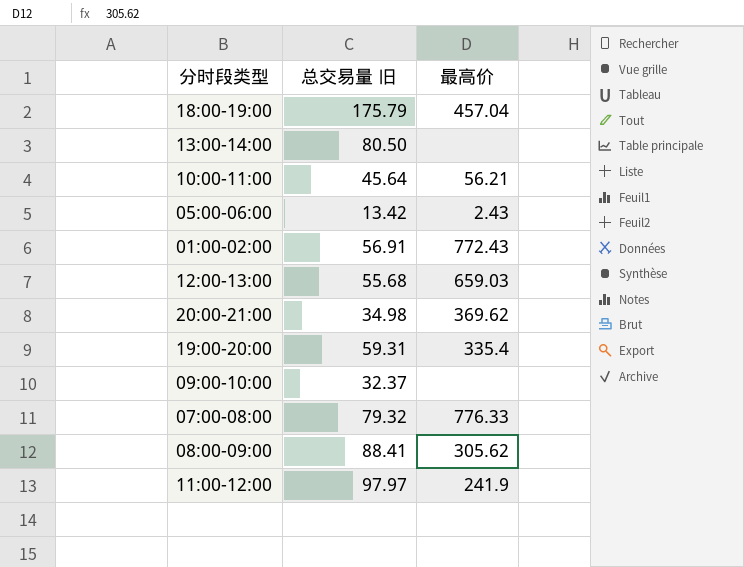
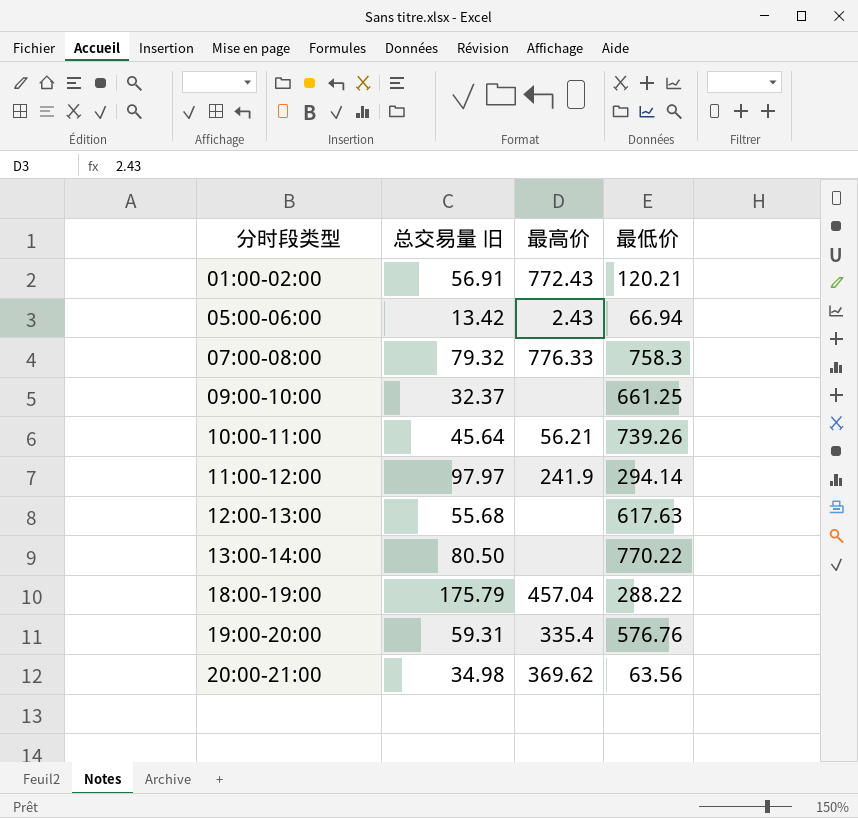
row order: none -> 分时段类型 ascending
column 最低价 | position: none -> 4
row 08:00-09:00: 88.41 | 305.62 -> none
12:00-13:00 | 最高价: 659.03 -> none

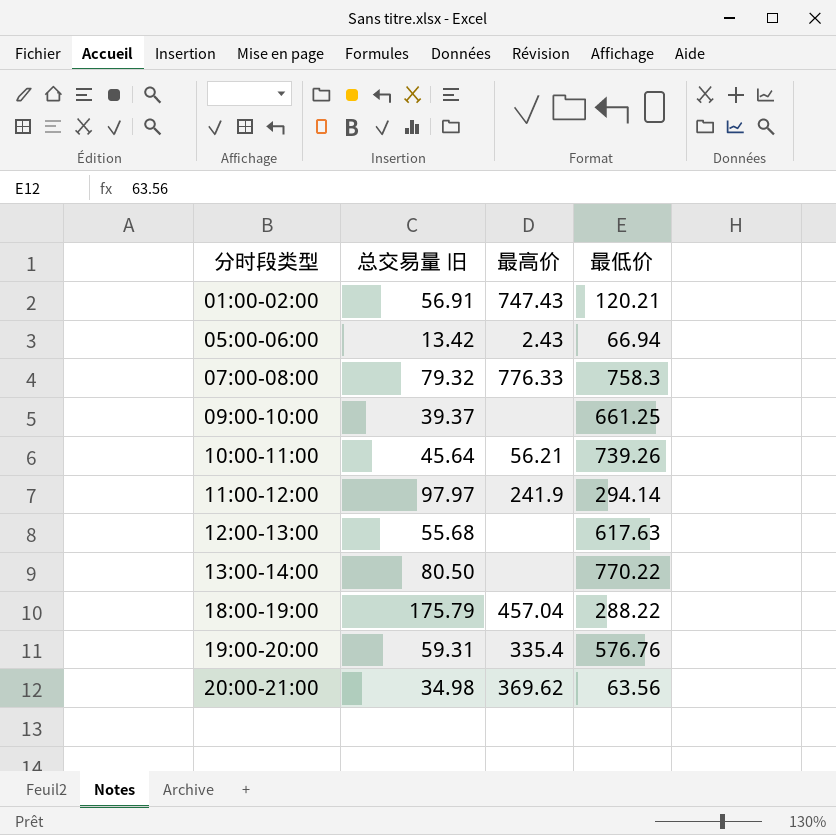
01:00-02:00 | 最高价: 772.43 -> 747.43
09:00-10:00 | 总交易量 旧: 32.37 -> 39.37

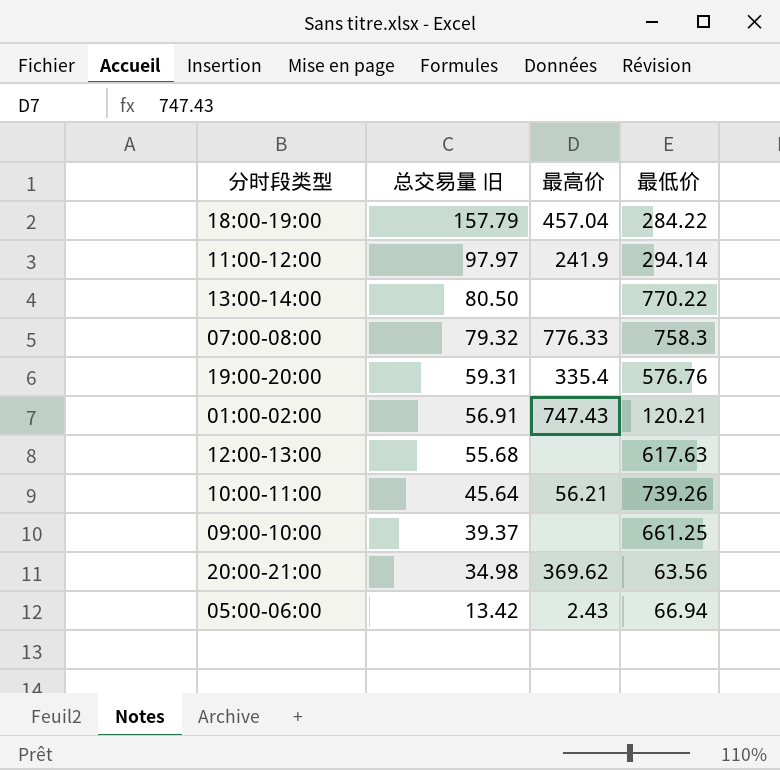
row order: 分时段类型 ascending -> 总交易量 旧 descending
18:00-19:00 | 总交易量 旧: 175.79 -> 157.79
18:00-19:00 | 最低价: 288.22 -> 284.22

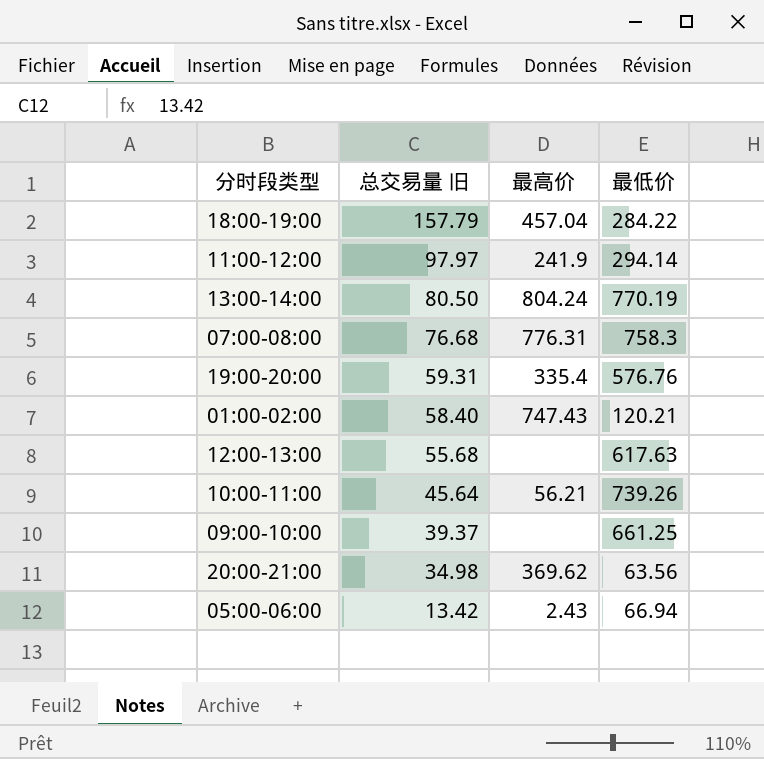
13:00-14:00 | 最高价: none -> 804.24
13:00-14:00 | 最低价: 770.22 -> 770.19
07:00-08:00 | 总交易量 旧: 79.32 -> 76.68
07:00-08:00 | 最高价: 776.33 -> 776.31
01:00-02:00 | 总交易量 旧: 56.91 -> 58.40

